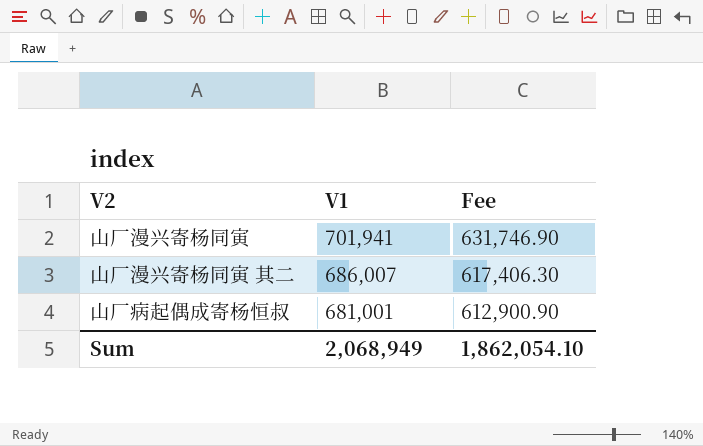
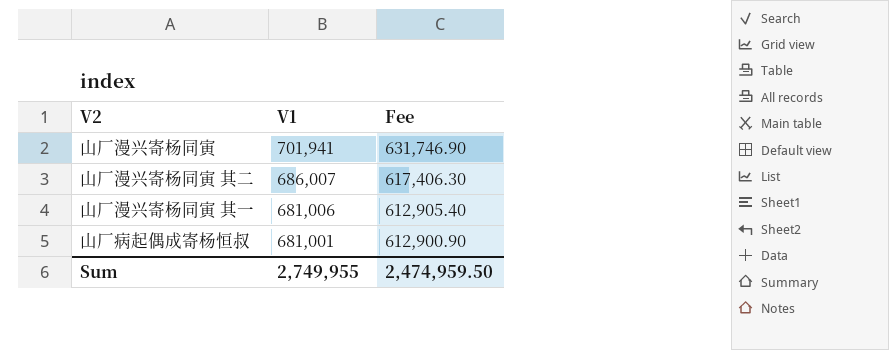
row 山厂漫兴寄杨同寅 其一: none -> 681,006 | 612,905.40
Sum | V1: 2,068,949 -> 2,749,955
Sum | Fee: 1,862,054.10 -> 2,474,959.50

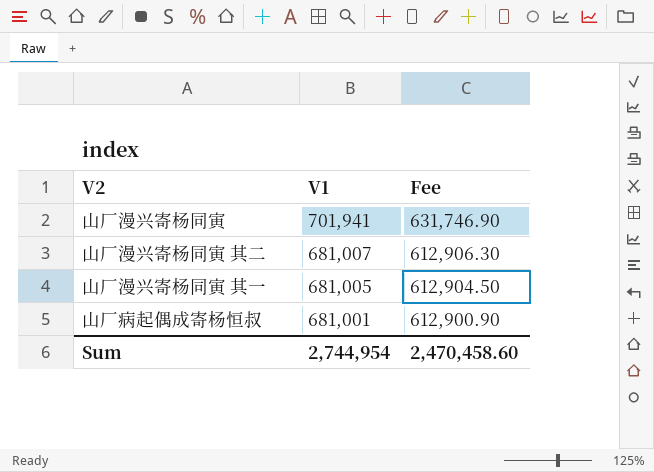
山厂漫兴寄杨同寅 其二 | V1: 686,007 -> 681,007
山厂漫兴寄杨同寅 其二 | Fee: 617,406.30 -> 612,906.30
山厂漫兴寄杨同寅 其一 | V1: 681,006 -> 681,005
山厂漫兴寄杨同寅 其一 | Fee: 612,905.40 -> 612,904.50
Sum | V1: 2,749,955 -> 2,744,954
Sum | Fee: 2,474,959.50 -> 2,470,458.60

